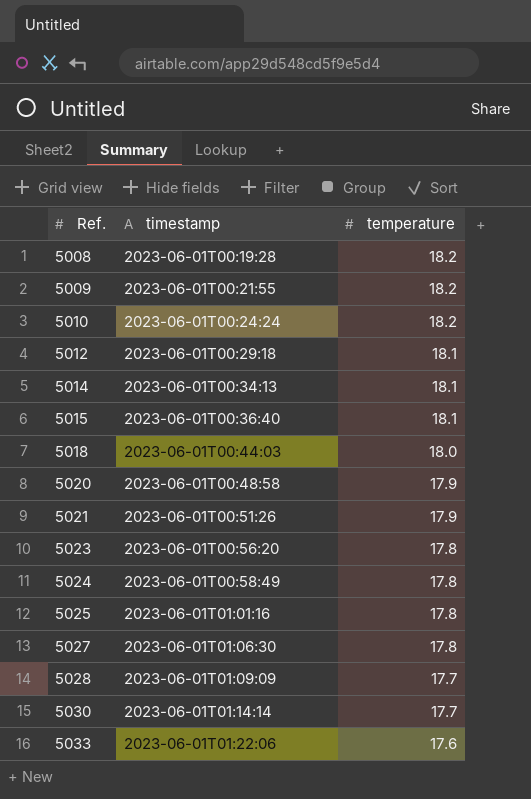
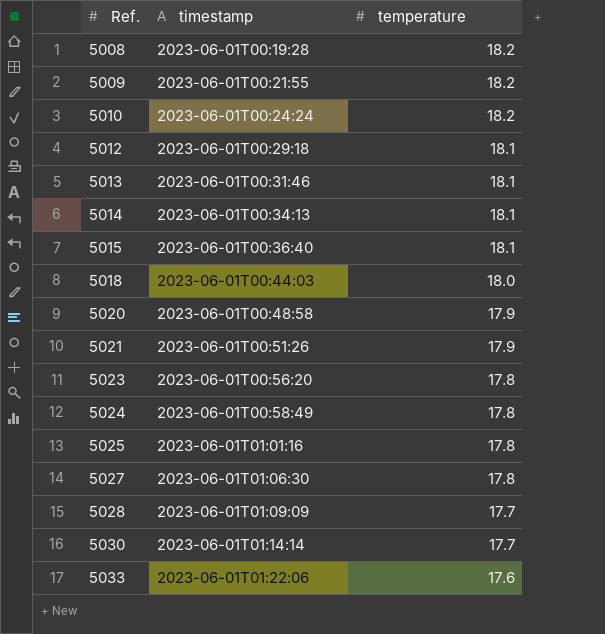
row 5013: none -> 2023-06-01T00:31:46 | 18.1

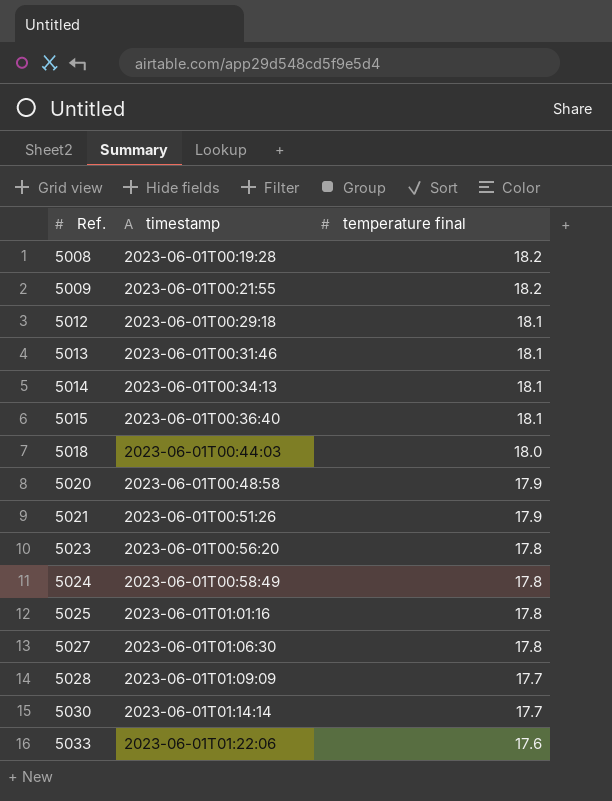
column name: temperature -> temperature final
row 5010: 2023-06-01T00:24:24 | 18.2 -> none

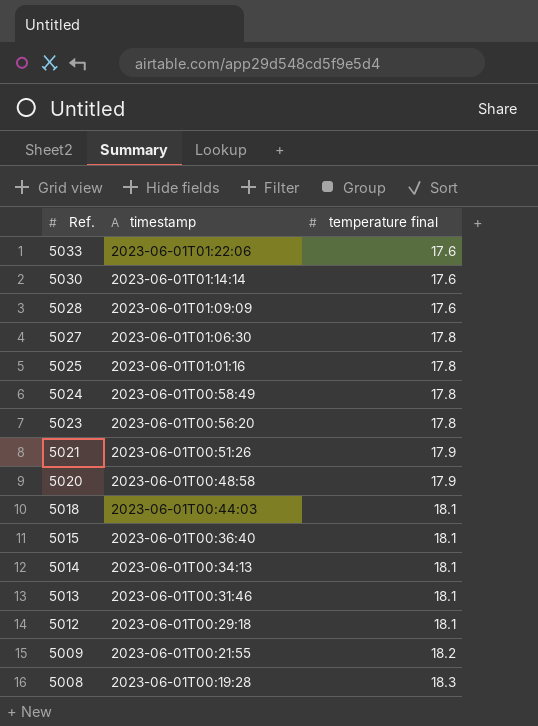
row order: Ref. ascending -> Ref. descending
5030 | temperature final: 17.7 -> 17.6
5028 | temperature final: 17.7 -> 17.6
5018 | temperature final: 18.0 -> 18.1
5008 | temperature final: 18.2 -> 18.3

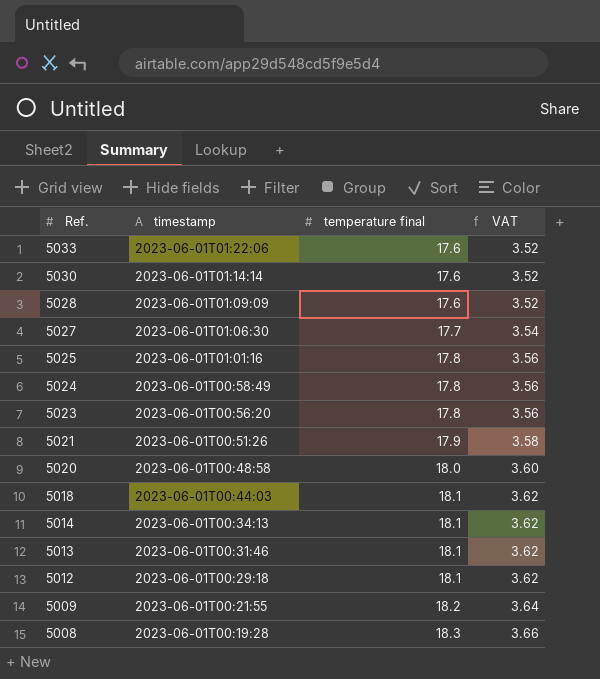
column VAT | formula: none -> [temperature final] * 0.2
row 5015: 2023-06-01T00:36:40 | 18.1 -> none
5027 | temperature final: 17.8 -> 17.7
5020 | temperature final: 17.9 -> 18.0

